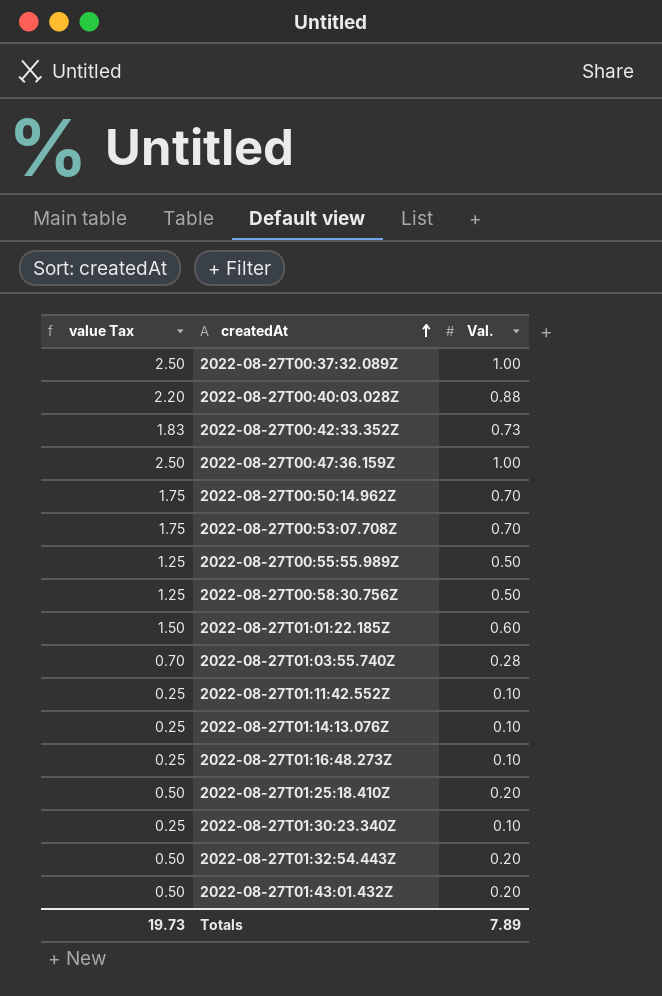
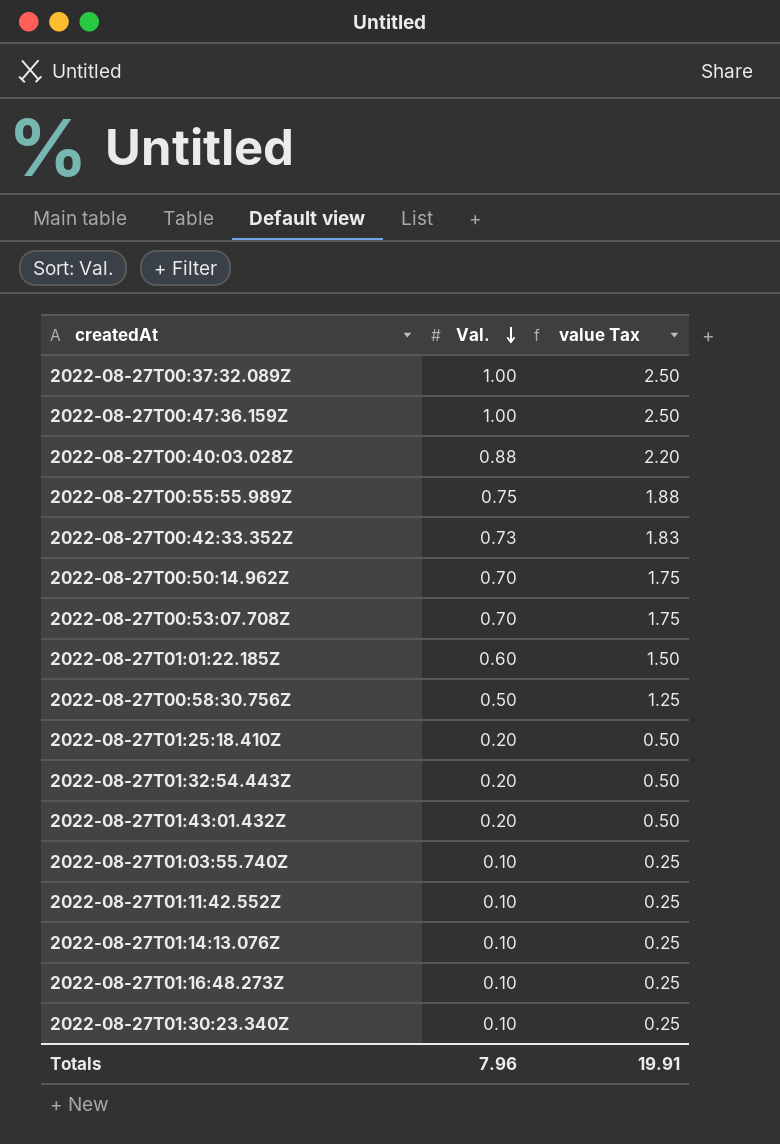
row order: createdAt ascending -> Val. descending
column value Tax | position: 1 -> 3
2022-08-27T00:55:55.989Z | Val.: 0.50 -> 0.75
2022-08-27T00:55:55.989Z | value Tax: 1.25 -> 1.88
2022-08-27T01:03:55.740Z | Val.: 0.28 -> 0.10
2022-08-27T01:03:55.740Z | value Tax: 0.70 -> 0.25
Totals | Val.: 7.89 -> 7.96
Totals | value Tax: 19.73 -> 19.91

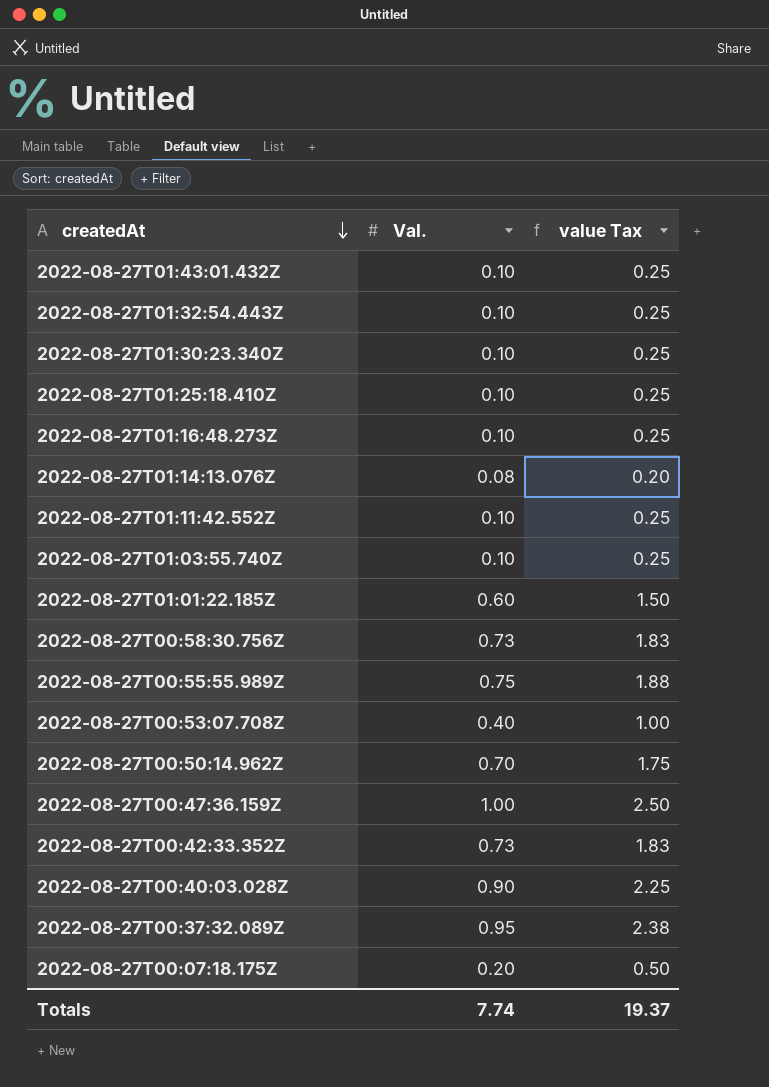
row order: Val. descending -> createdAt descending
2022-08-27T01:43:01.432Z | Val.: 0.20 -> 0.10
2022-08-27T01:43:01.432Z | value Tax: 0.50 -> 0.25
2022-08-27T01:32:54.443Z | Val.: 0.20 -> 0.10
2022-08-27T01:32:54.443Z | value Tax: 0.50 -> 0.25
2022-08-27T01:25:18.410Z | Val.: 0.20 -> 0.10
2022-08-27T01:25:18.410Z | value Tax: 0.50 -> 0.25
2022-08-27T01:14:13.076Z | Val.: 0.10 -> 0.08
2022-08-27T01:14:13.076Z | value Tax: 0.25 -> 0.20
2022-08-27T00:58:30.756Z | Val.: 0.50 -> 0.73
2022-08-27T00:58:30.756Z | value Tax: 1.25 -> 1.83
2022-08-27T00:53:07.708Z | Val.: 0.70 -> 0.40
2022-08-27T00:53:07.708Z | value Tax: 1.75 -> 1.00
2022-08-27T00:40:03.028Z | Val.: 0.88 -> 0.90
2022-08-27T00:40:03.028Z | value Tax: 2.20 -> 2.25
2022-08-27T00:37:32.089Z | Val.: 1.00 -> 0.95
2022-08-27T00:37:32.089Z | value Tax: 2.50 -> 2.38
row 2022-08-27T00:07:18.175Z: none -> 0.20 | 0.50
Totals | Val.: 7.96 -> 7.74
Totals | value Tax: 19.91 -> 19.37

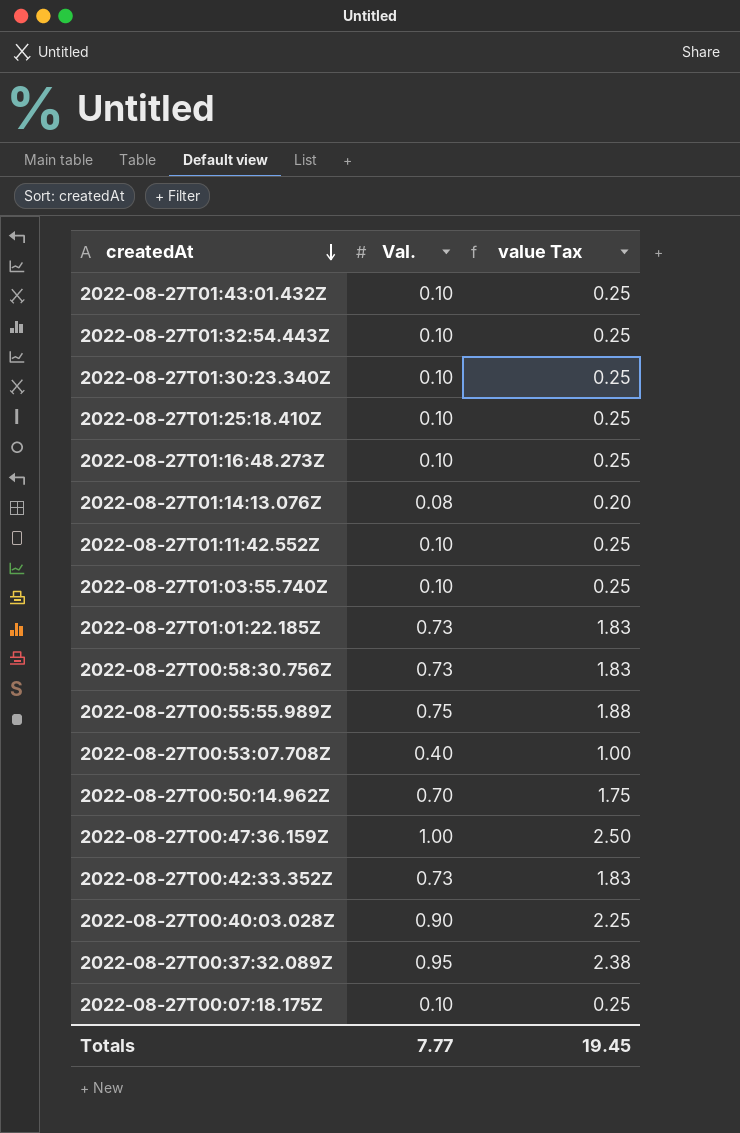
2022-08-27T01:01:22.185Z | Val.: 0.60 -> 0.73
2022-08-27T01:01:22.185Z | value Tax: 1.50 -> 1.83
2022-08-27T00:07:18.175Z | Val.: 0.20 -> 0.10
2022-08-27T00:07:18.175Z | value Tax: 0.50 -> 0.25
Totals | Val.: 7.74 -> 7.77
Totals | value Tax: 19.37 -> 19.45

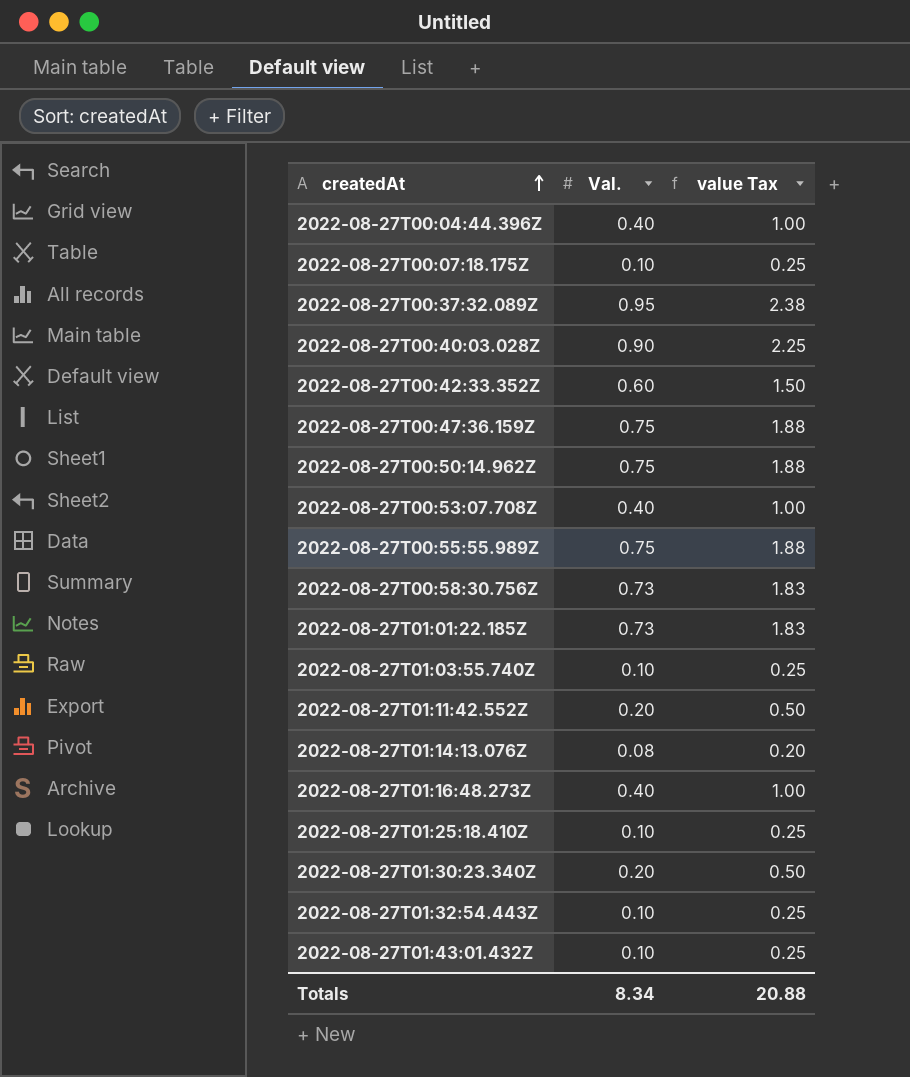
row order: createdAt descending -> createdAt ascending
row 2022-08-27T00:04:44.396Z: none -> 0.40 | 1.00
2022-08-27T00:42:33.352Z | Val.: 0.73 -> 0.60
2022-08-27T00:42:33.352Z | value Tax: 1.83 -> 1.50
2022-08-27T00:47:36.159Z | Val.: 1.00 -> 0.75
2022-08-27T00:47:36.159Z | value Tax: 2.50 -> 1.88
2022-08-27T00:50:14.962Z | Val.: 0.70 -> 0.75
2022-08-27T00:50:14.962Z | value Tax: 1.75 -> 1.88
2022-08-27T01:11:42.552Z | Val.: 0.10 -> 0.20
2022-08-27T01:11:42.552Z | value Tax: 0.25 -> 0.50
2022-08-27T01:16:48.273Z | Val.: 0.10 -> 0.40
2022-08-27T01:16:48.273Z | value Tax: 0.25 -> 1.00
2022-08-27T01:30:23.340Z | Val.: 0.10 -> 0.20
2022-08-27T01:30:23.340Z | value Tax: 0.25 -> 0.50
Totals | Val.: 7.77 -> 8.34
Totals | value Tax: 19.45 -> 20.88

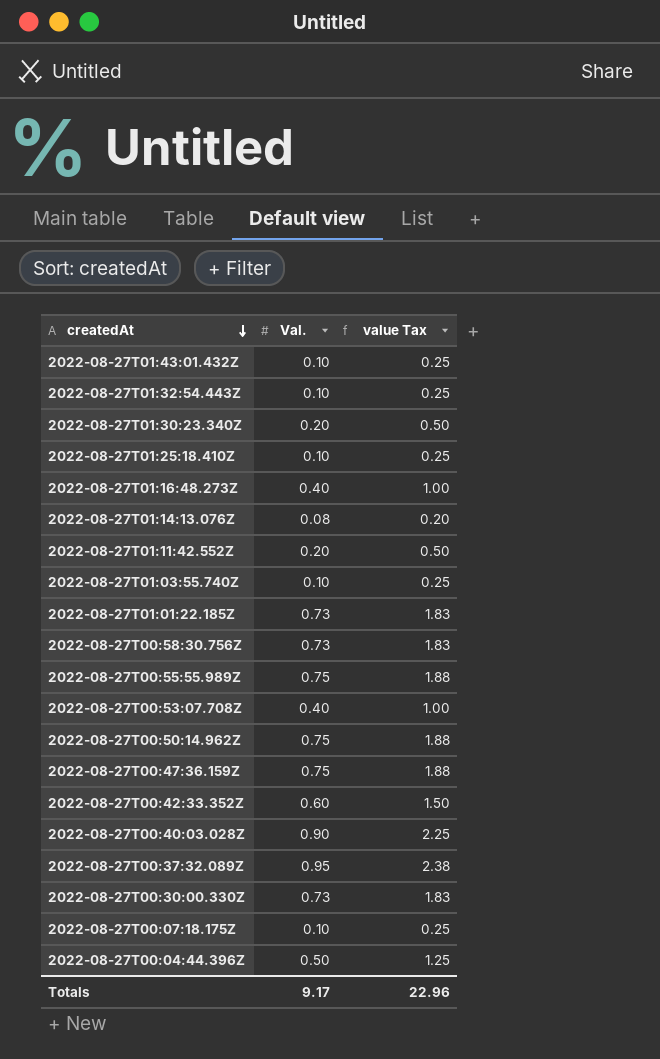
row order: createdAt ascending -> createdAt descending
row 2022-08-27T00:30:00.330Z: none -> 0.73 | 1.83
2022-08-27T00:04:44.396Z | Val.: 0.40 -> 0.50
2022-08-27T00:04:44.396Z | value Tax: 1.00 -> 1.25
Totals | Val.: 8.34 -> 9.17
Totals | value Tax: 20.88 -> 22.96

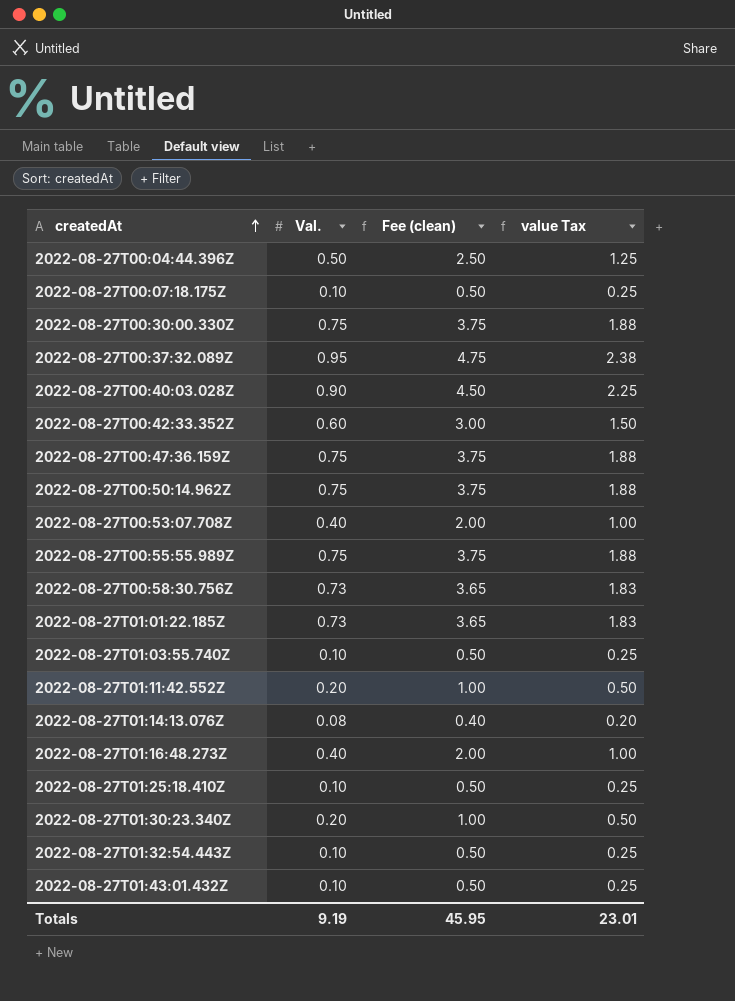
row order: createdAt descending -> createdAt ascending
column Fee (clean) | formula: none -> [Val.] * 5
2022-08-27T00:30:00.330Z | Val.: 0.73 -> 0.75
2022-08-27T00:30:00.330Z | value Tax: 1.83 -> 1.88
Totals | Val.: 9.17 -> 9.19
Totals | value Tax: 22.96 -> 23.01

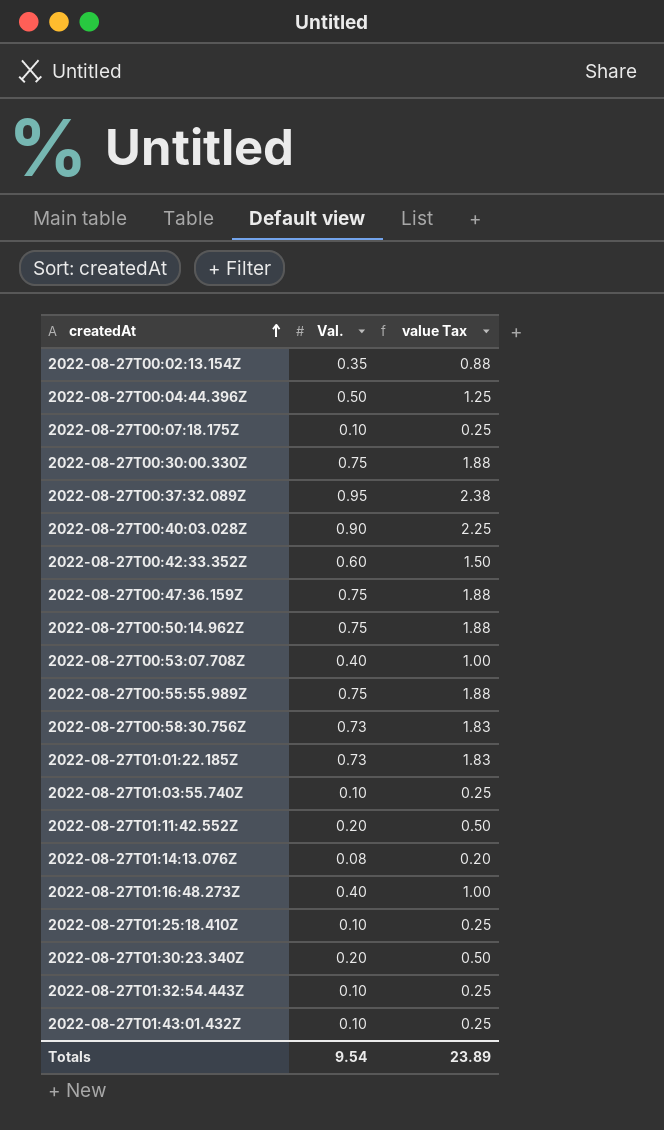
column Fee (clean) | formula: [Val.] * 5 -> none
row 2022-08-27T00:02:13.154Z: none -> 0.35 | 0.88
Totals | Val.: 9.19 -> 9.54
Totals | value Tax: 23.01 -> 23.89

